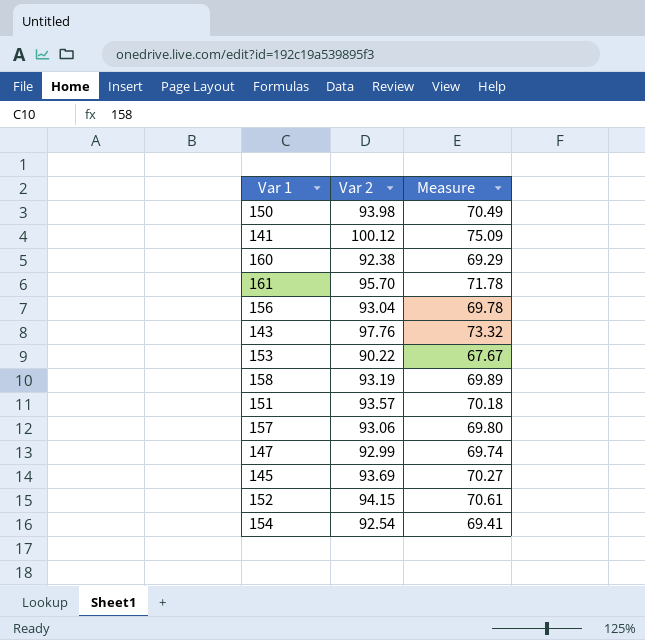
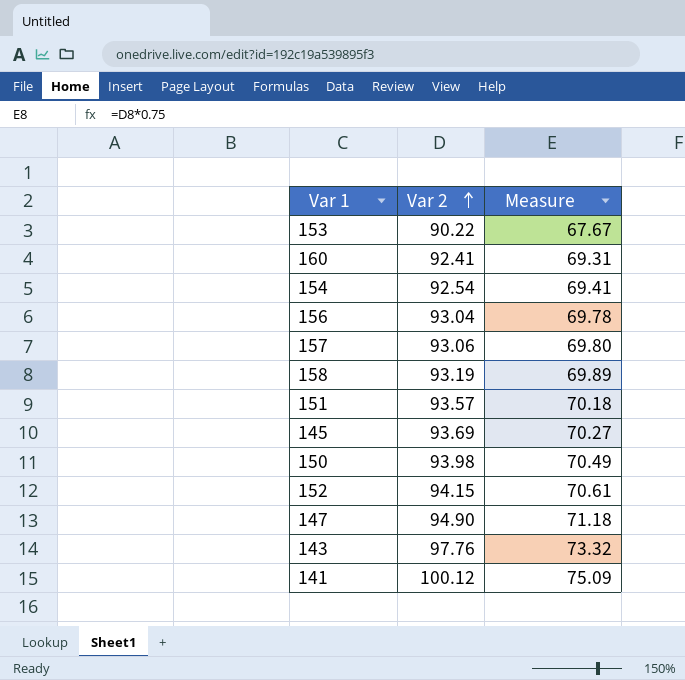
row order: none -> Var 2 ascending
row 161: 95.70 | 71.78 -> none
160 | Var 2: 92.38 -> 92.41
160 | Measure: 69.29 -> 69.31
147 | Var 2: 92.99 -> 94.90
147 | Measure: 69.74 -> 71.18

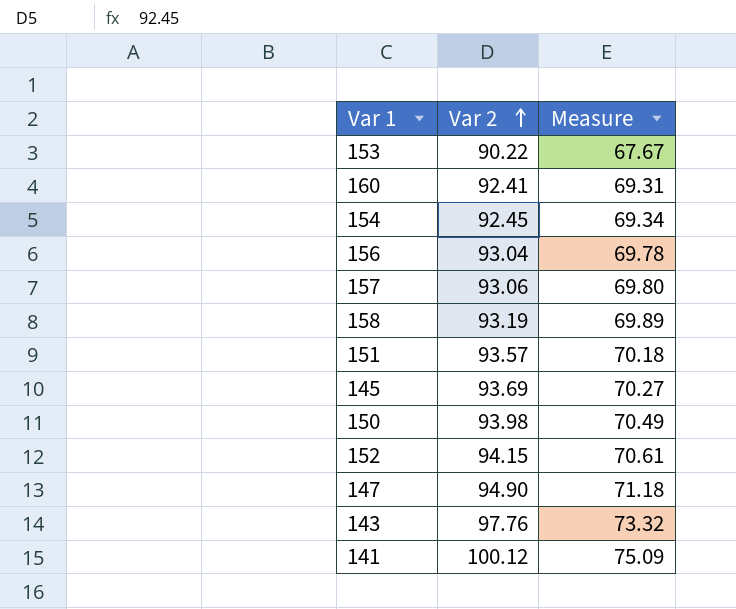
154 | Var 2: 92.54 -> 92.45
154 | Measure: 69.41 -> 69.34

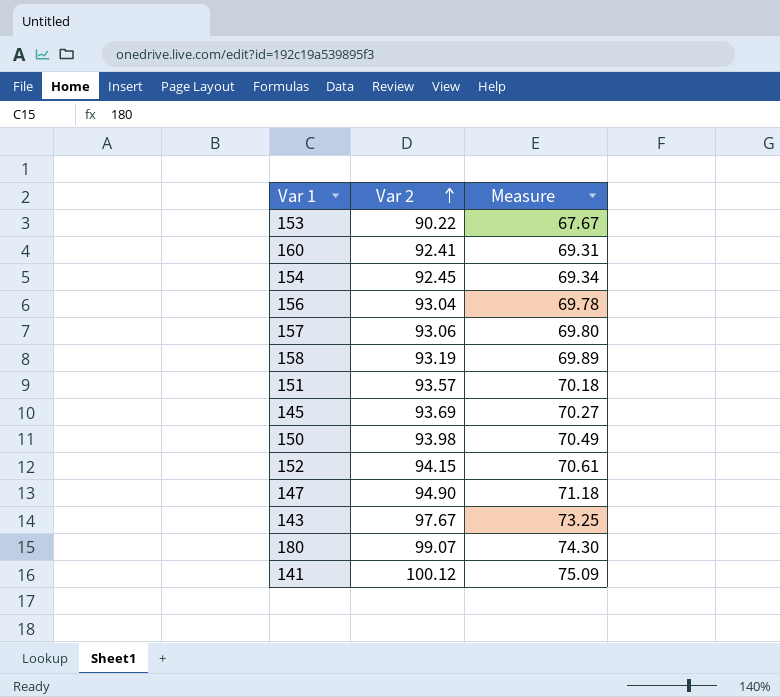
143 | Var 2: 97.76 -> 97.67
143 | Measure: 73.32 -> 73.25
row 180: none -> 99.07 | 74.30

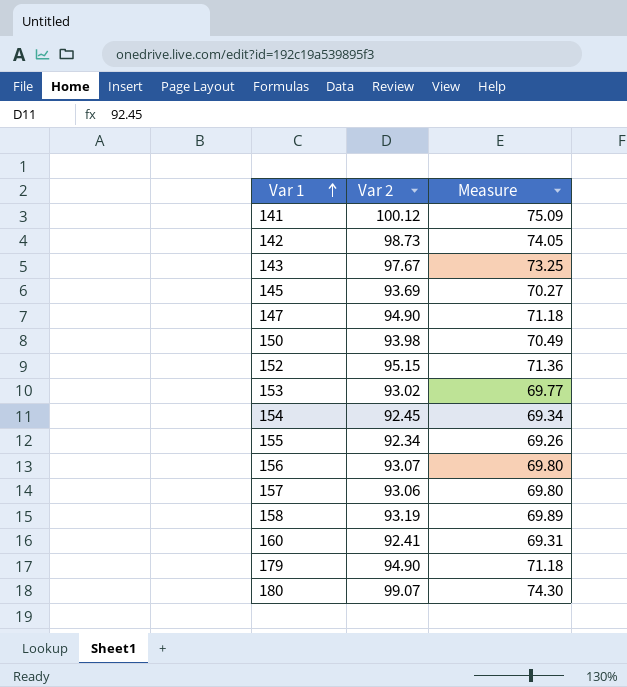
row order: Var 2 ascending -> Var 1 ascending
row 151: 93.57 | 70.18 -> none
row 142: none -> 98.73 | 74.05
152 | Var 2: 94.15 -> 95.15
152 | Measure: 70.61 -> 71.36
153 | Var 2: 90.22 -> 93.02
153 | Measure: 67.67 -> 69.77
row 155: none -> 92.34 | 69.26
156 | Var 2: 93.04 -> 93.07
156 | Measure: 69.78 -> 69.80
row 179: none -> 94.90 | 71.18

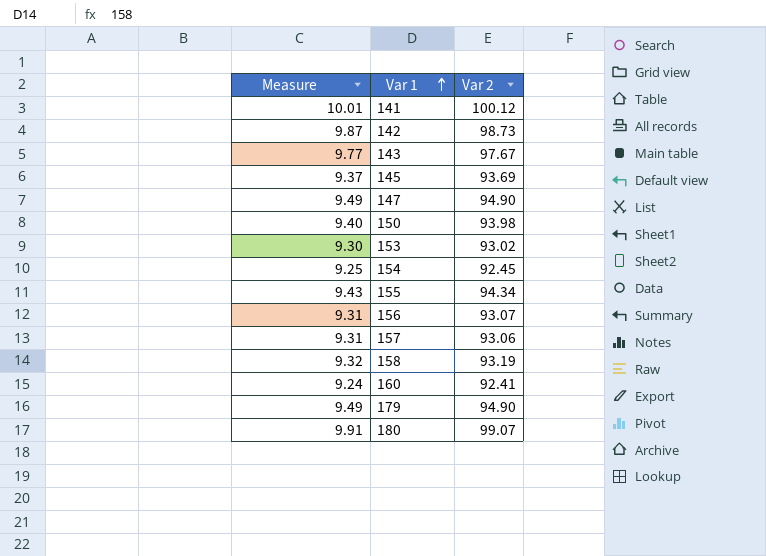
column Measure | formula: [Var 2] * 0.75 -> [Var 2] * 0.1
column Measure | position: 3 -> 1
row 152: 95.15 | 71.36 -> none
155 | Var 2: 92.34 -> 94.34

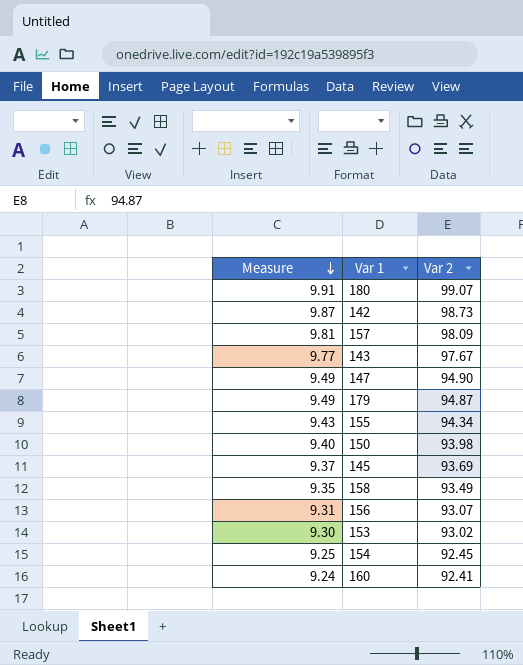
row order: Var 1 ascending -> Measure descending
row 141: 10.01 | 100.12 -> none
157 | Measure: 9.31 -> 9.81
157 | Var 2: 93.06 -> 98.09
179 | Var 2: 94.90 -> 94.87
158 | Measure: 9.32 -> 9.35
158 | Var 2: 93.19 -> 93.49

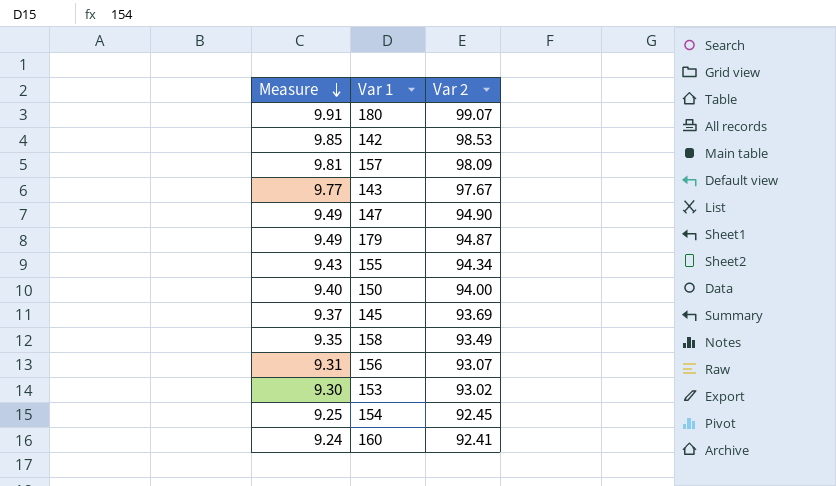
142 | Measure: 9.87 -> 9.85
142 | Var 2: 98.73 -> 98.53
150 | Var 2: 93.98 -> 94.00

